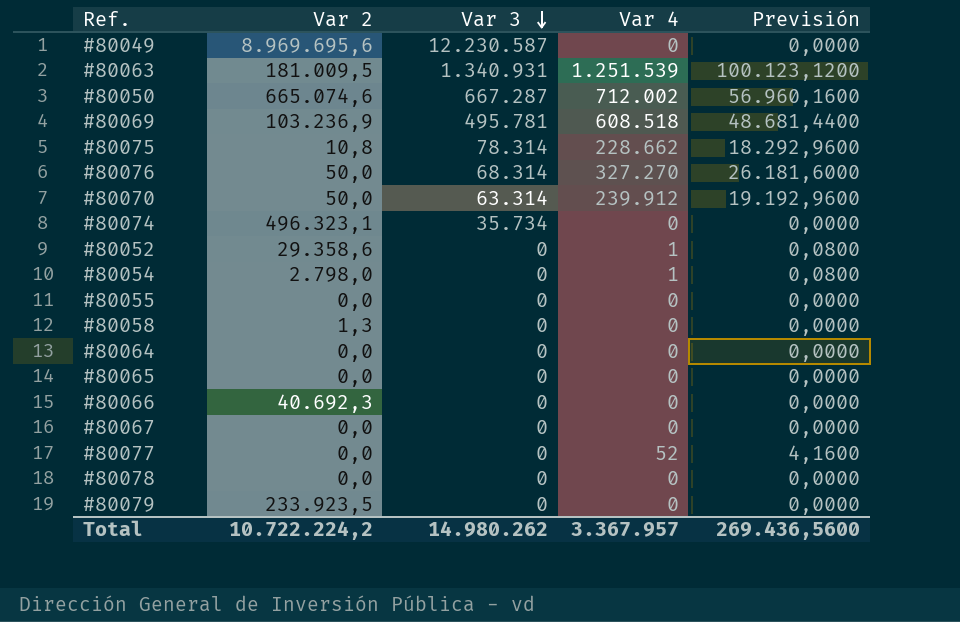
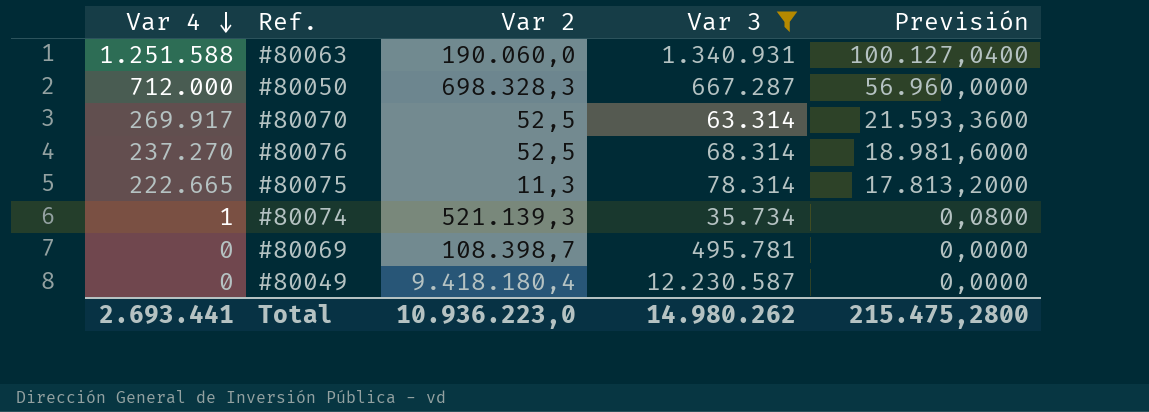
filter: none -> Var 3 != 0
row order: Var 3 descending -> Var 4 descending
column Var 4 | position: 4 -> 1
#80063 | Var 4: 1.251.539 -> 1.251.588
#80063 | Var 2: 181.009,5 -> 190.060,0
#80063 | Previsión: 100.123,1200 -> 100.127,0400
#80050 | Var 4: 712.002 -> 712.000
#80050 | Var 2: 665.074,6 -> 698.328,3
#80050 | Previsión: 56.960,1600 -> 56.960,0000
#80070 | Var 4: 239.912 -> 269.917
#80070 | Var 2: 50,0 -> 52,5
#80070 | Previsión: 19.192,9600 -> 21.593,3600
#80076 | Var 4: 327.270 -> 237.270
#80076 | Var 2: 50,0 -> 52,5
#80076 | Previsión: 26.181,6000 -> 18.981,6000
#80075 | Var 4: 228.662 -> 222.665
#80075 | Var 2: 10,8 -> 11,3
#80075 | Previsión: 18.292,9600 -> 17.813,2000
#80074 | Var 4: 0 -> 1
#80074 | Var 2: 496.323,1 -> 521.139,3
#80074 | Previsión: 0,0000 -> 0,0800
#80069 | Var 4: 608.518 -> 0
#80069 | Var 2: 103.236,9 -> 108.398,7
#80069 | Previsión: 48.681,4400 -> 0,0000
#80049 | Var 2: 8.969.695,6 -> 9.418.180,4
Total | Var 4: 3.367.957 -> 2.693.441
Total | Var 2: 10.722.224,2 -> 10.936.223,0
Total | Previsión: 269.436,5600 -> 215.475,2800

